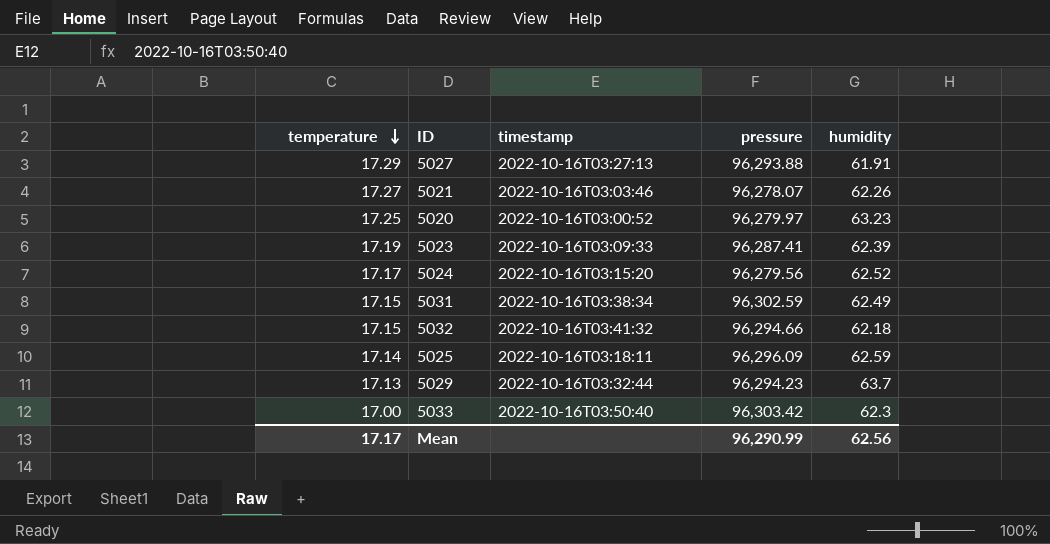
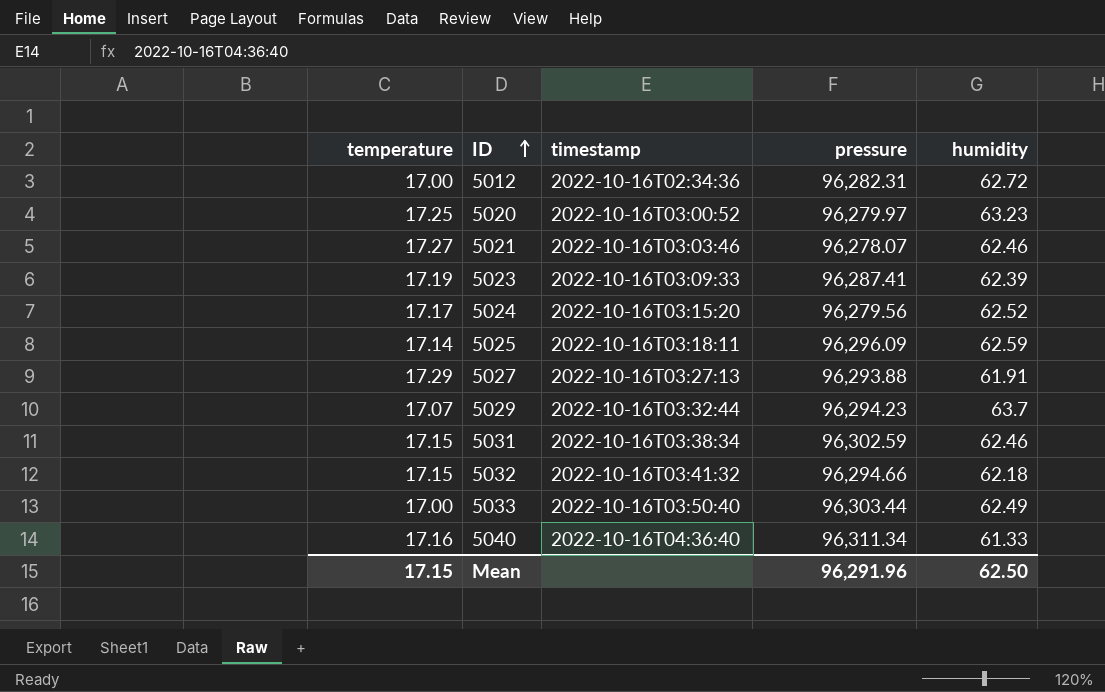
row order: temperature descending -> ID ascending
row 5012: none -> 17.00 | 2022-10-16T02:34:36 | 96,282.31 | 62.72
5021 | humidity: 62.26 -> 62.46
5029 | temperature: 17.13 -> 17.07
5031 | humidity: 62.49 -> 62.46
5033 | pressure: 96,303.42 -> 96,303.44
5033 | humidity: 62.3 -> 62.49
row 5040: none -> 17.16 | 2022-10-16T04:36:40 | 96,311.34 | 61.33
Mean | temperature: 17.17 -> 17.15
Mean | pressure: 96,290.99 -> 96,291.96
Mean | humidity: 62.56 -> 62.50

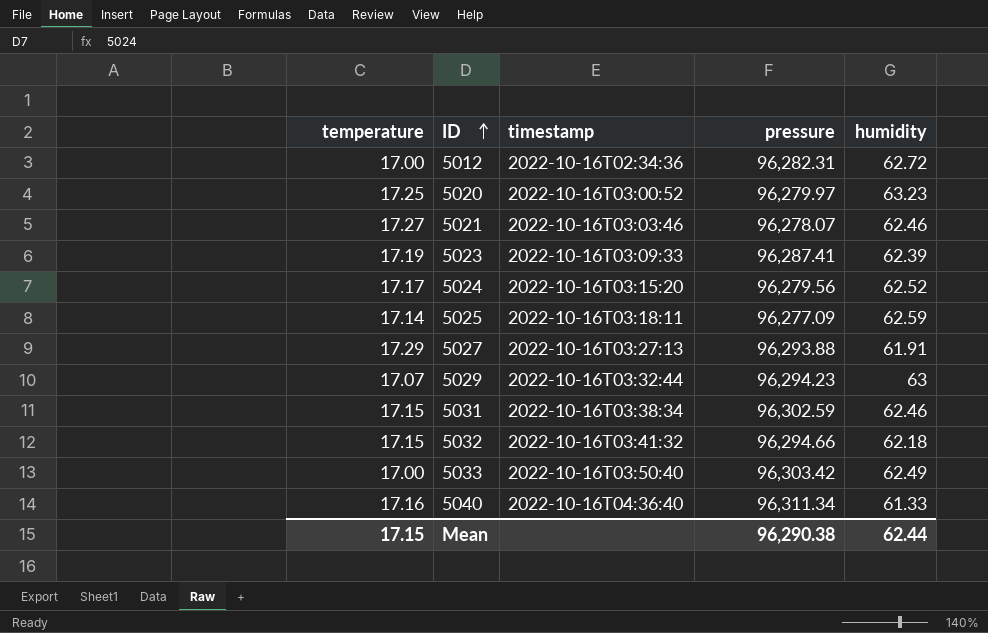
5025 | pressure: 96,296.09 -> 96,277.09
5029 | humidity: 63.7 -> 63
5033 | pressure: 96,303.44 -> 96,303.42
Mean | pressure: 96,291.96 -> 96,290.38
Mean | humidity: 62.50 -> 62.44

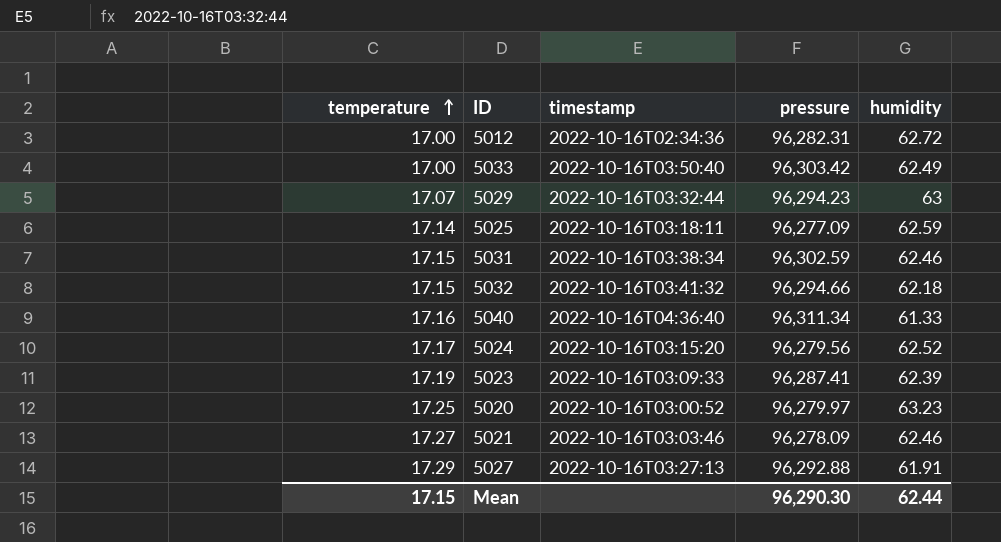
row order: ID ascending -> temperature ascending
5021 | pressure: 96,278.07 -> 96,278.09
5027 | pressure: 96,293.88 -> 96,292.88
Mean | pressure: 96,290.38 -> 96,290.30

